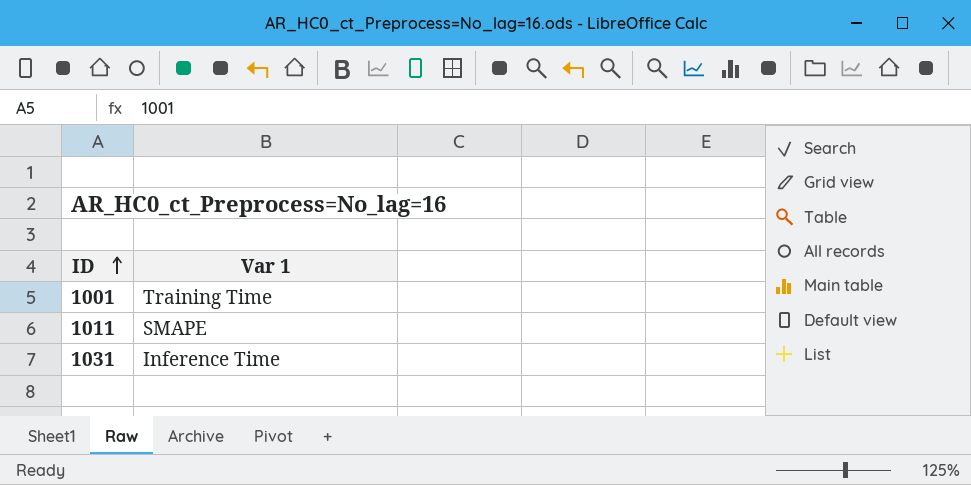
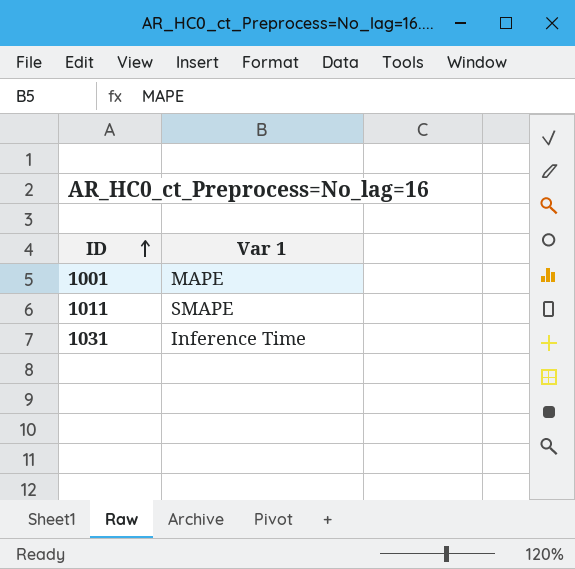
1001 | Var 1: Training Time -> MAPE

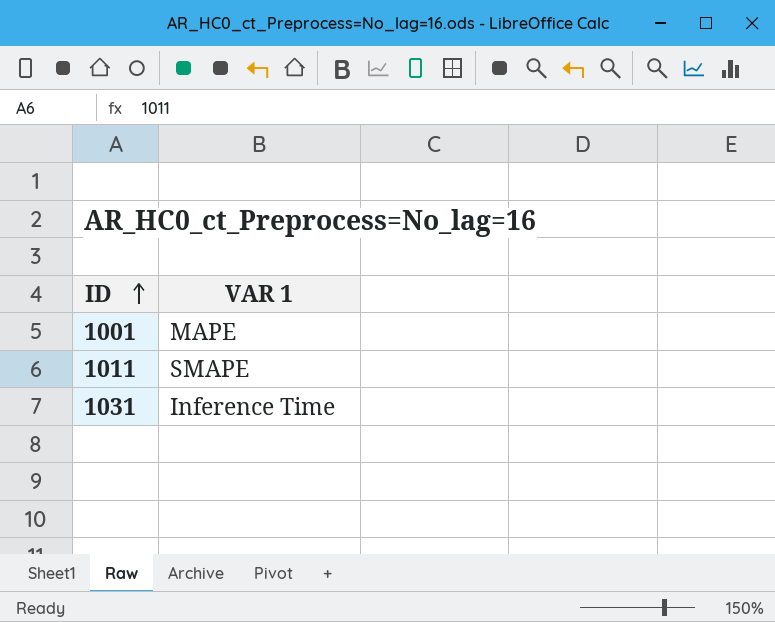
column name: Var 1 -> VAR 1

